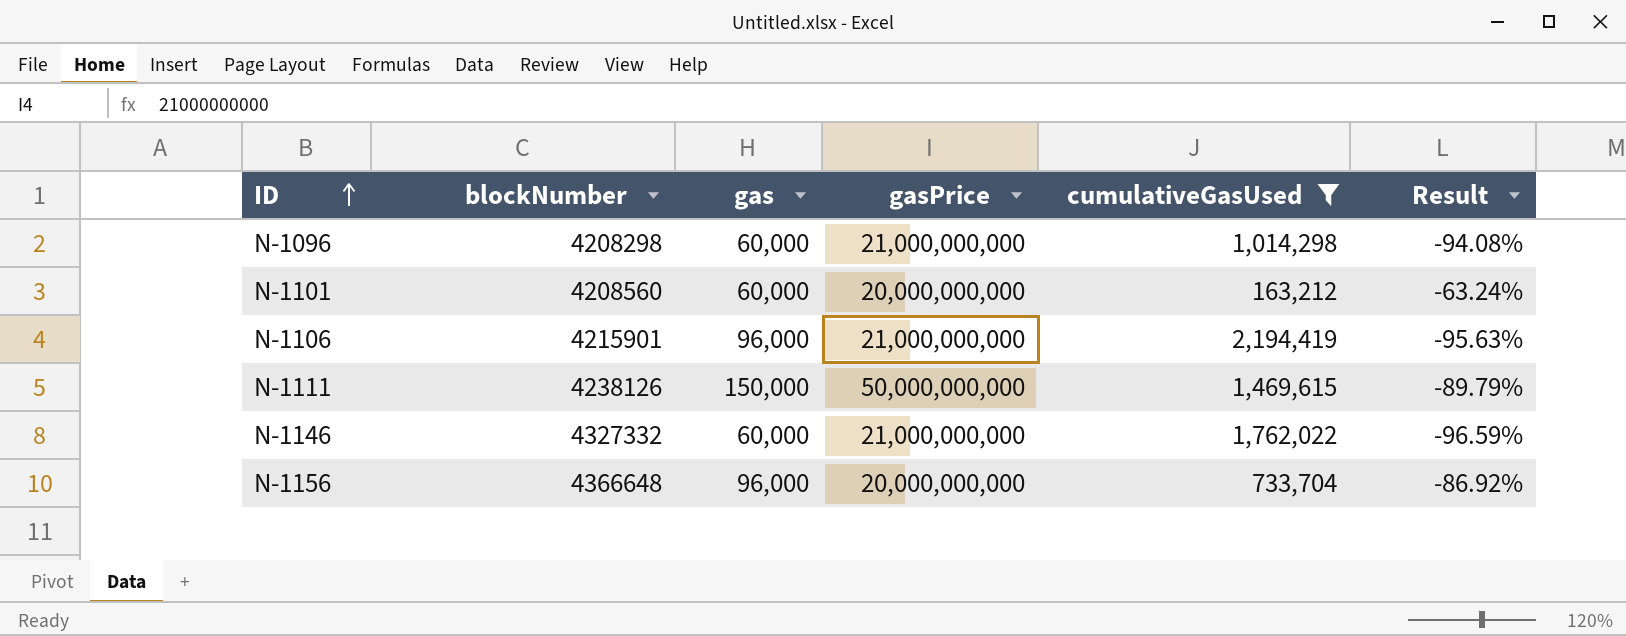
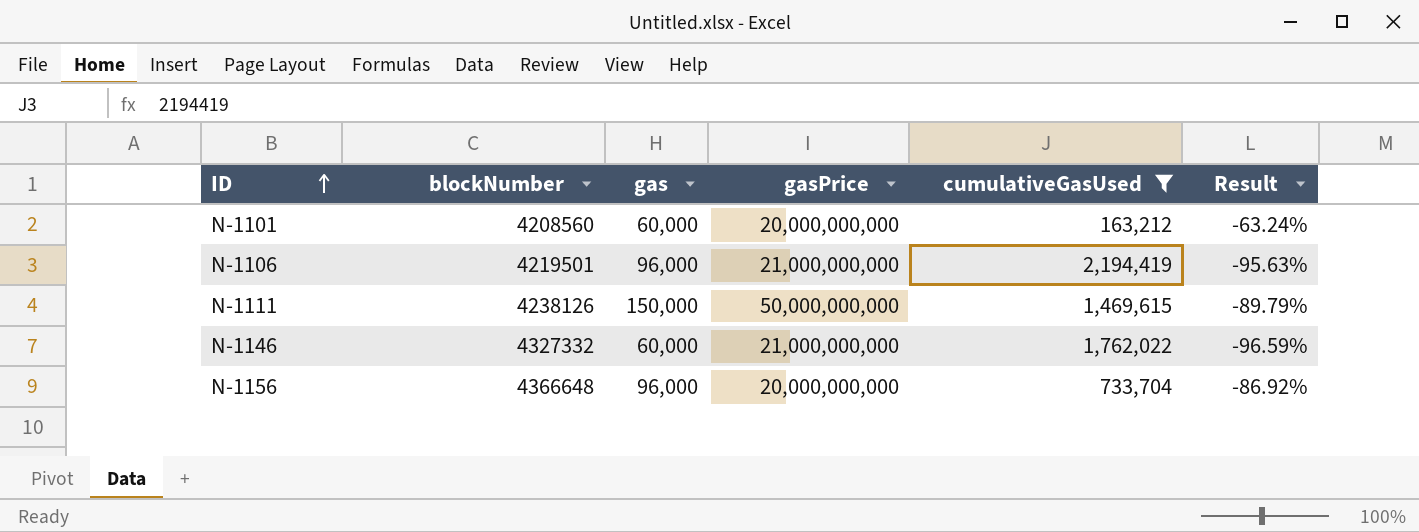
row N-1096: 4208298 | 60,000 | 21,000,000,000 | 1,014,298 | -94.08% -> none
N-1106 | blockNumber: 4215901 -> 4219501

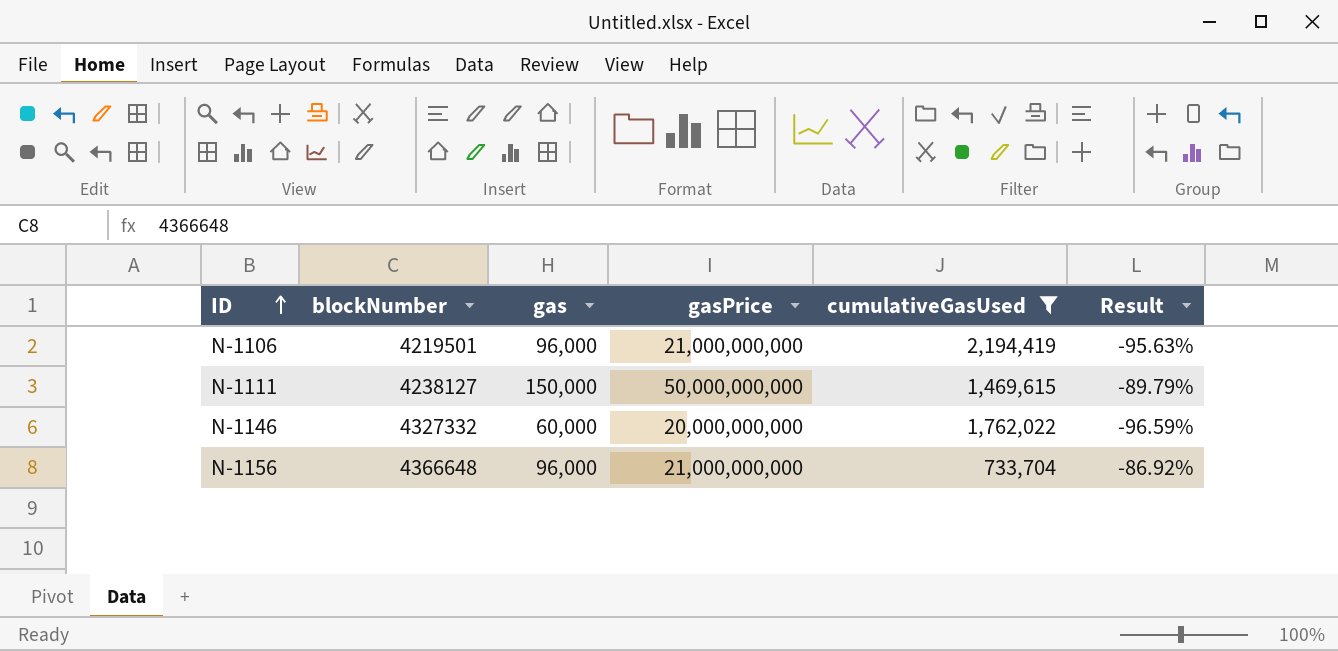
row N-1101: 4208560 | 60,000 | 20,000,000,000 | 163,212 | -63.24% -> none
N-1111 | blockNumber: 4238126 -> 4238127
N-1146 | gasPrice: 21,000,000,000 -> 20,000,000,000
N-1156 | gasPrice: 20,000,000,000 -> 21,000,000,000

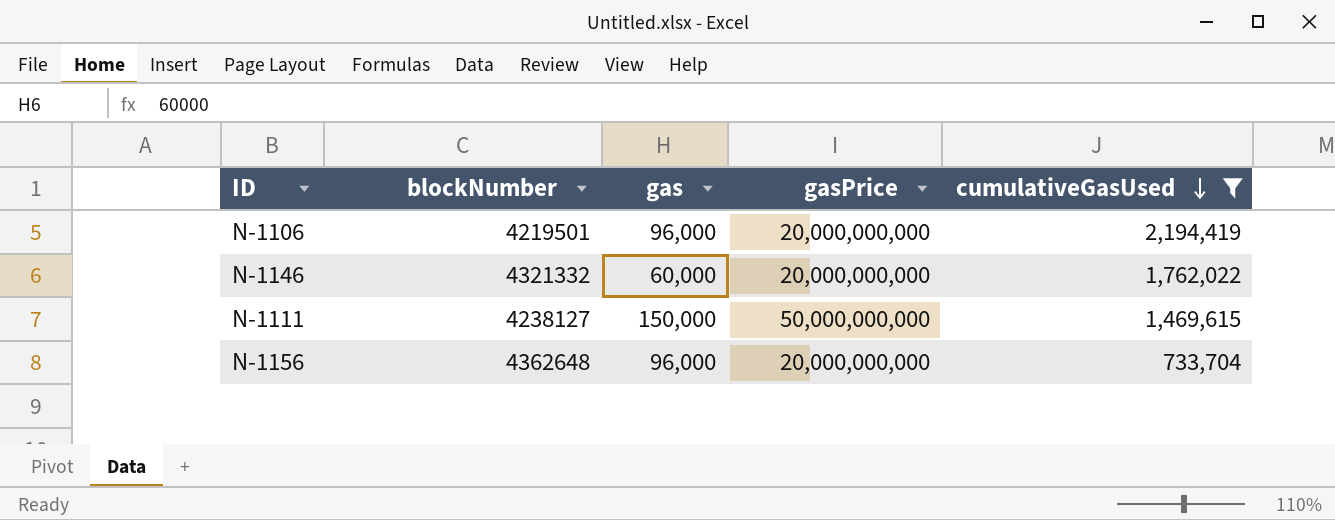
row order: ID ascending -> cumulativeGasUsed descending
column Result | formula: ([gas] - [cumulativeGasUsed]) / [cumulativeGasUsed] -> none
N-1106 | gasPrice: 21,000,000,000 -> 20,000,000,000
N-1146 | blockNumber: 4327332 -> 4321332
N-1156 | blockNumber: 4366648 -> 4362648
N-1156 | gasPrice: 21,000,000,000 -> 20,000,000,000

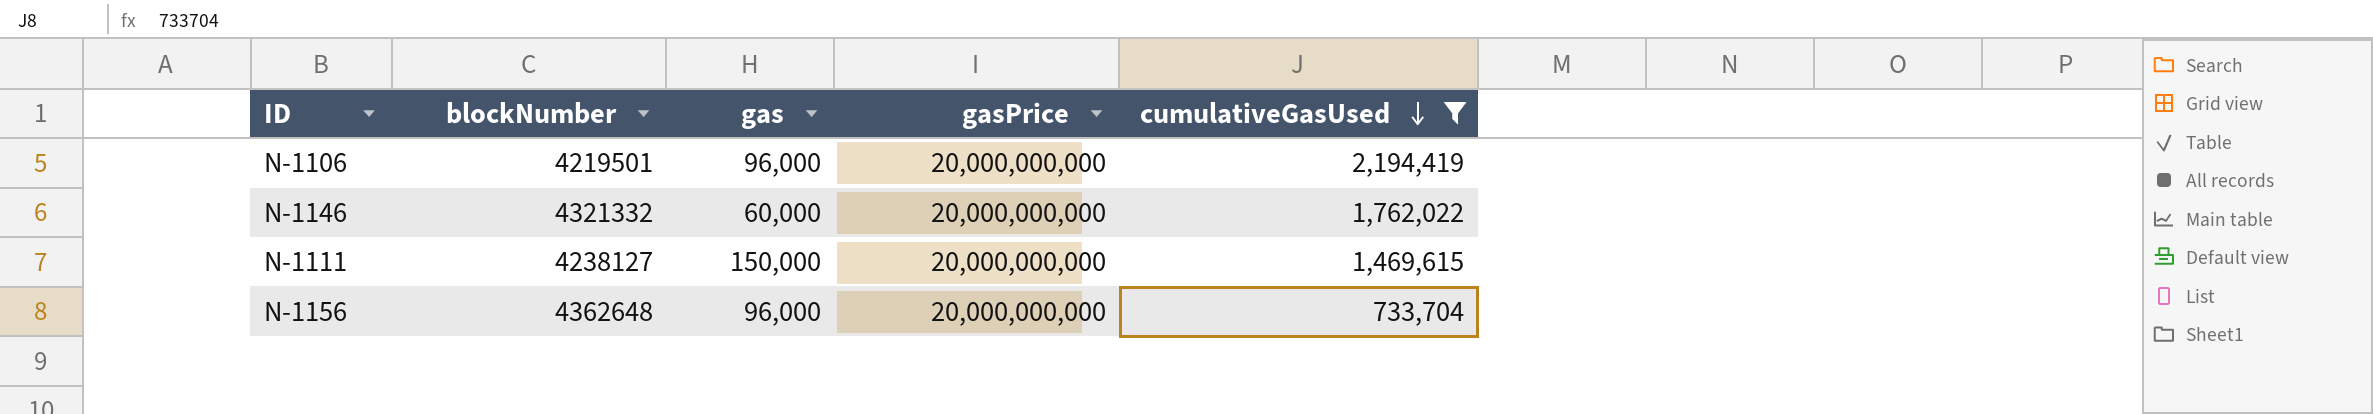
N-1111 | gasPrice: 50,000,000,000 -> 20,000,000,000

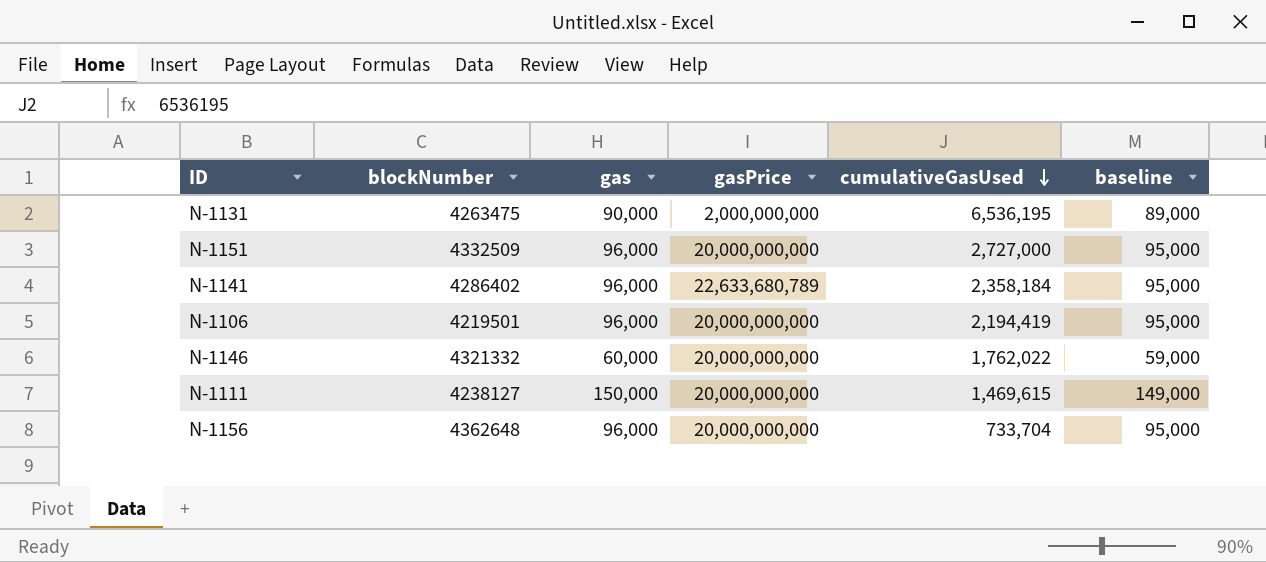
filter: cumulativeGasUsed <= 2,194,419 -> none
column baseline | formula: none -> [gas] - 1000

